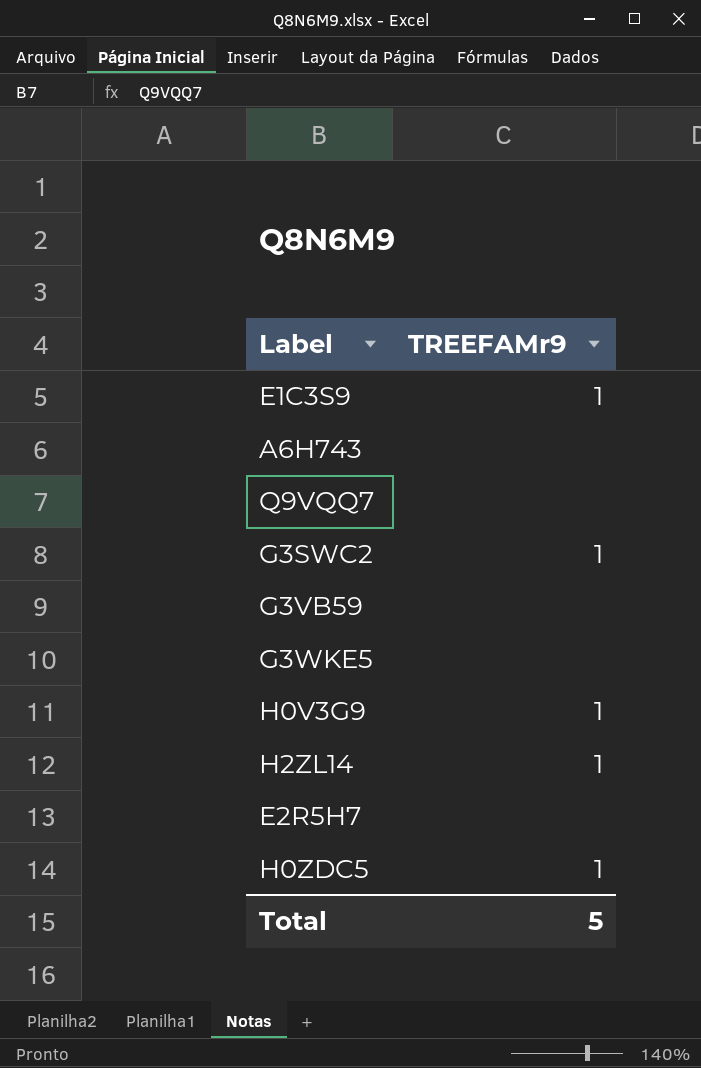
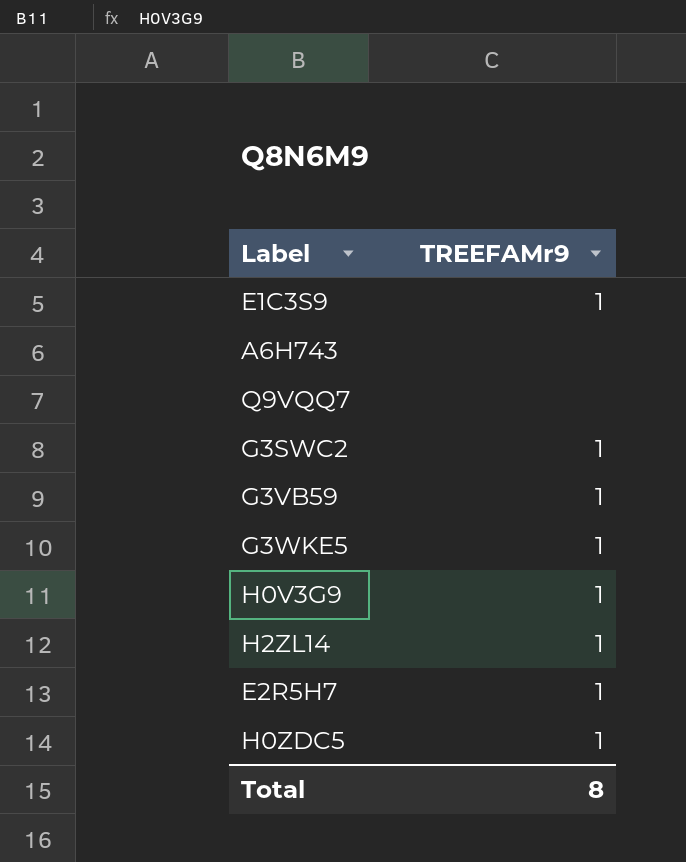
G3VB59 | TREEFAMr9: none -> 1
G3WKE5 | TREEFAMr9: none -> 1
E2R5H7 | TREEFAMr9: none -> 1
Total | TREEFAMr9: 5 -> 8

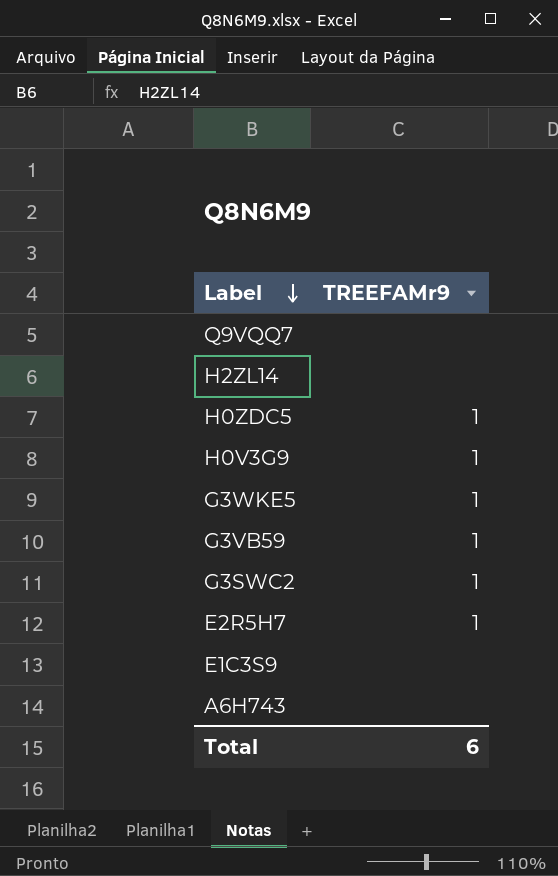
row order: none -> Label descending
H2ZL14 | TREEFAMr9: 1 -> none
E1C3S9 | TREEFAMr9: 1 -> none
Total | TREEFAMr9: 8 -> 6

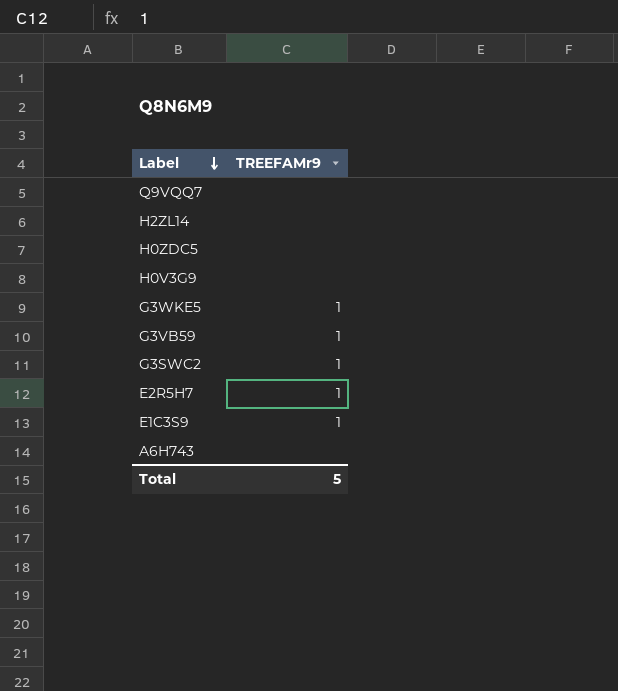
H0ZDC5 | TREEFAMr9: 1 -> none
H0V3G9 | TREEFAMr9: 1 -> none
E1C3S9 | TREEFAMr9: none -> 1
Total | TREEFAMr9: 6 -> 5

